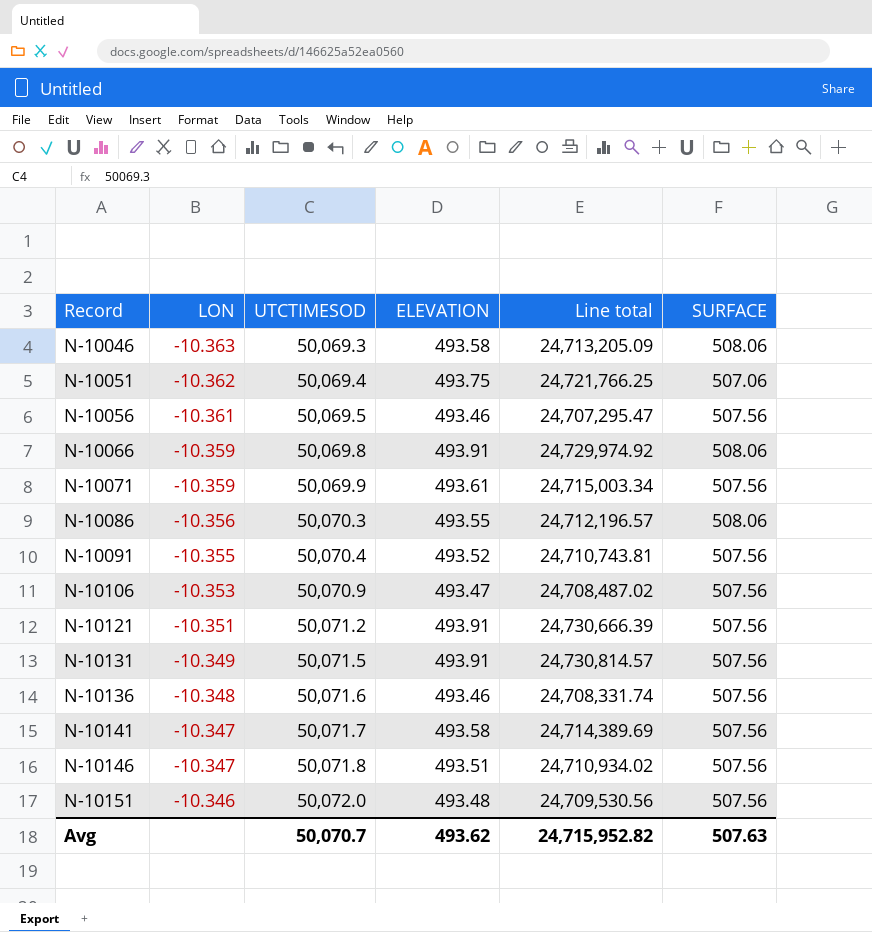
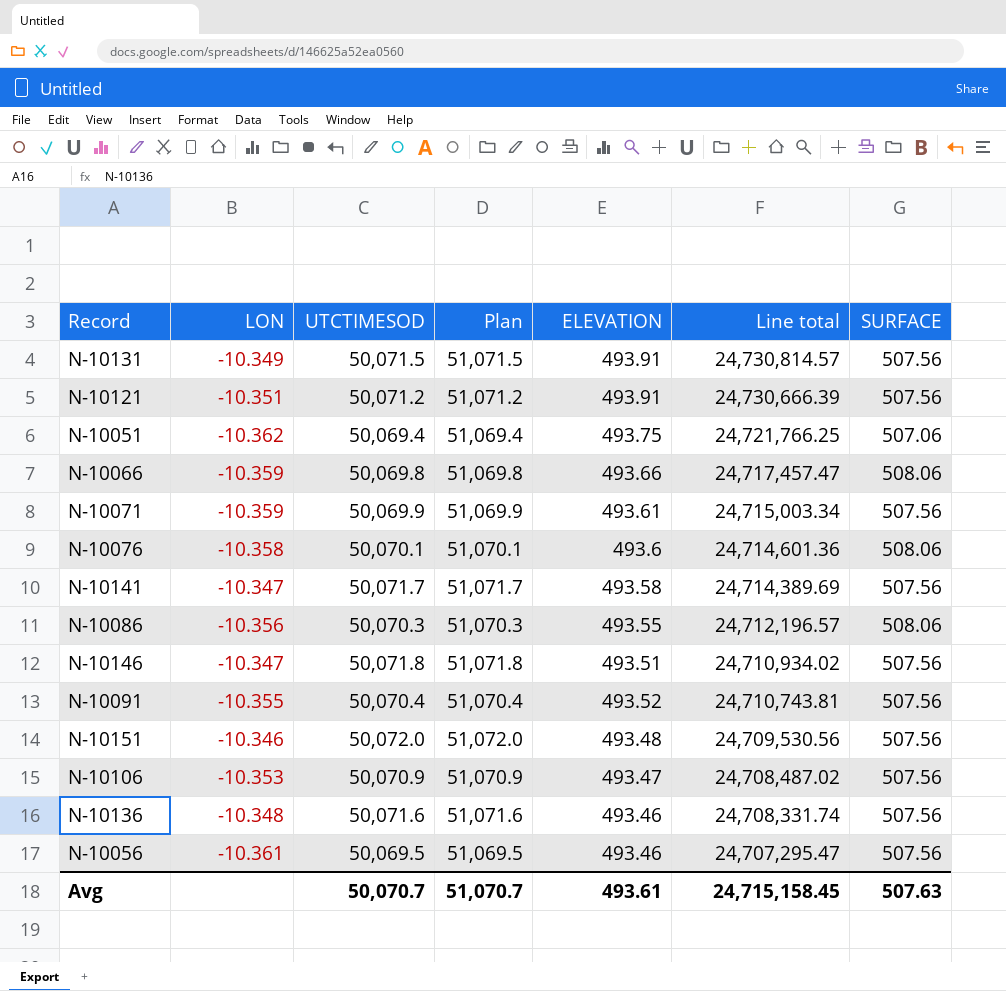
row order: Record ascending -> Line total descending
column Plan | formula: none -> [UTCTIMESOD] + 1000
row N-10046: -10.363 | 50,069.3 | 493.58 | 24,713,205.09 | 508.06 -> none
N-10066 | ELEVATION: 493.91 -> 493.66
N-10066 | Line total: 24,729,974.92 -> 24,717,457.47
row N-10076: none -> -10.358 | 50,070.1 | 51,070.1 | 493.6 | 24,714,601.36 | 508.06
Avg | ELEVATION: 493.62 -> 493.61
Avg | Line total: 24,715,952.82 -> 24,715,158.45

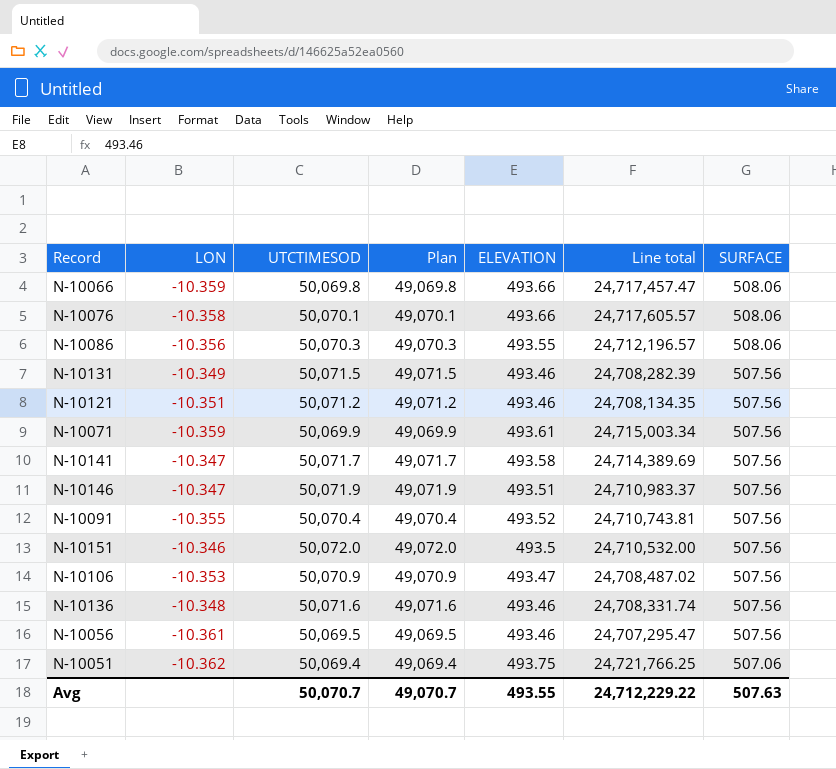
row order: Line total descending -> SURFACE descending
column Plan | formula: [UTCTIMESOD] + 1000 -> [UTCTIMESOD] - 1000
N-10076 | ELEVATION: 493.6 -> 493.66
N-10076 | Line total: 24,714,601.36 -> 24,717,605.57
N-10131 | ELEVATION: 493.91 -> 493.46
N-10131 | Line total: 24,730,814.57 -> 24,708,282.39
N-10121 | ELEVATION: 493.91 -> 493.46
N-10121 | Line total: 24,730,666.39 -> 24,708,134.35
N-10146 | UTCTIMESOD: 50,071.8 -> 50,071.9
N-10146 | Line total: 24,710,934.02 -> 24,710,983.37
N-10151 | ELEVATION: 493.48 -> 493.5
N-10151 | Line total: 24,709,530.56 -> 24,710,532.00
Avg | Plan: 51,070.7 -> 49,070.7
Avg | ELEVATION: 493.61 -> 493.55
Avg | Line total: 24,715,158.45 -> 24,712,229.22

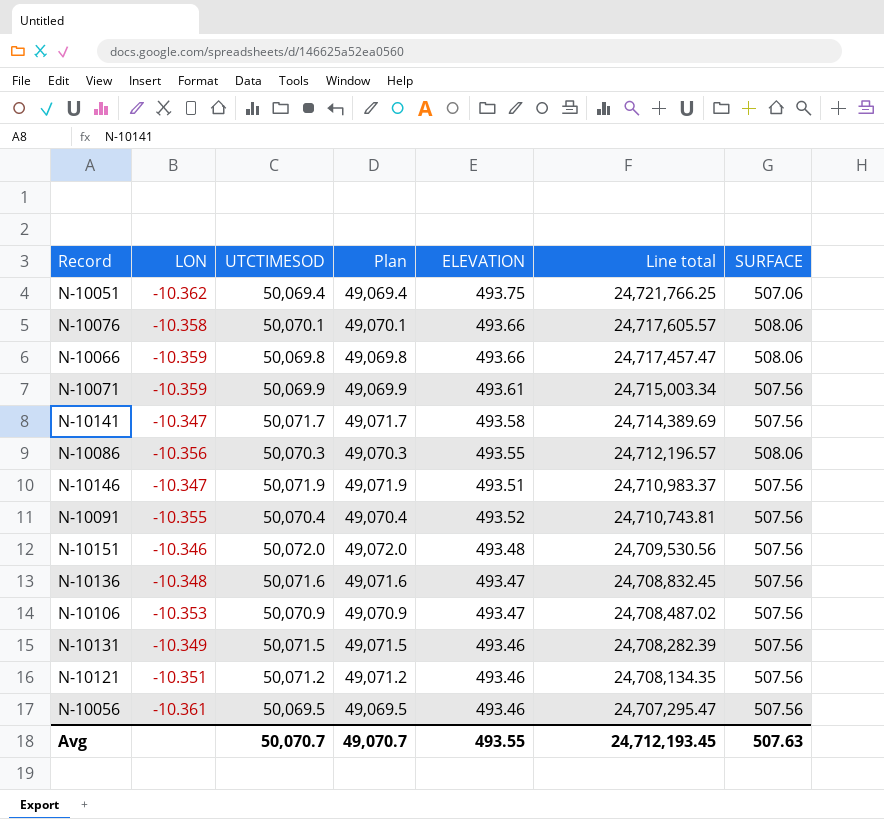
row order: SURFACE descending -> Line total descending
N-10151 | ELEVATION: 493.5 -> 493.48
N-10151 | Line total: 24,710,532.00 -> 24,709,530.56
N-10136 | ELEVATION: 493.46 -> 493.47
N-10136 | Line total: 24,708,331.74 -> 24,708,832.45
Avg | Line total: 24,712,229.22 -> 24,712,193.45

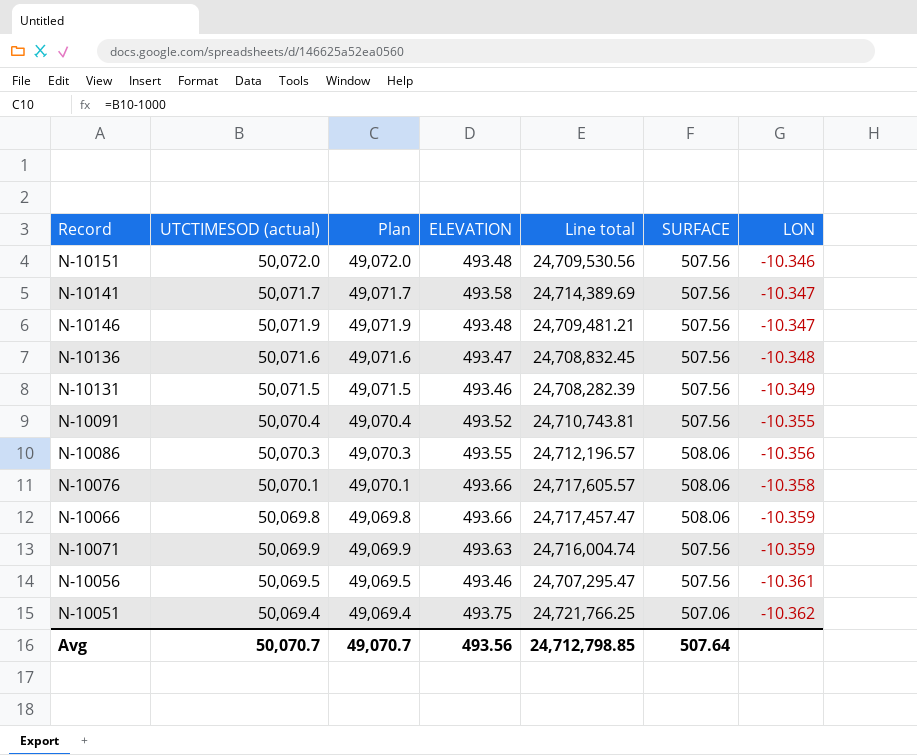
row order: Line total descending -> LON descending
column name: UTCTIMESOD -> UTCTIMESOD (actual)
column LON | position: 2 -> 7
row N-10106: -10.353 | 50,070.9 | 49,070.9 | 493.47 | 24,708,487.02 | 507.56 -> none
row N-10121: -10.351 | 50,071.2 | 49,071.2 | 493.46 | 24,708,134.35 | 507.56 -> none
N-10146 | ELEVATION: 493.51 -> 493.48
N-10146 | Line total: 24,710,983.37 -> 24,709,481.21
N-10071 | ELEVATION: 493.61 -> 493.63
N-10071 | Line total: 24,715,003.34 -> 24,716,004.74
Avg | ELEVATION: 493.55 -> 493.56
Avg | Line total: 24,712,193.45 -> 24,712,798.85
Avg | SURFACE: 507.63 -> 507.64

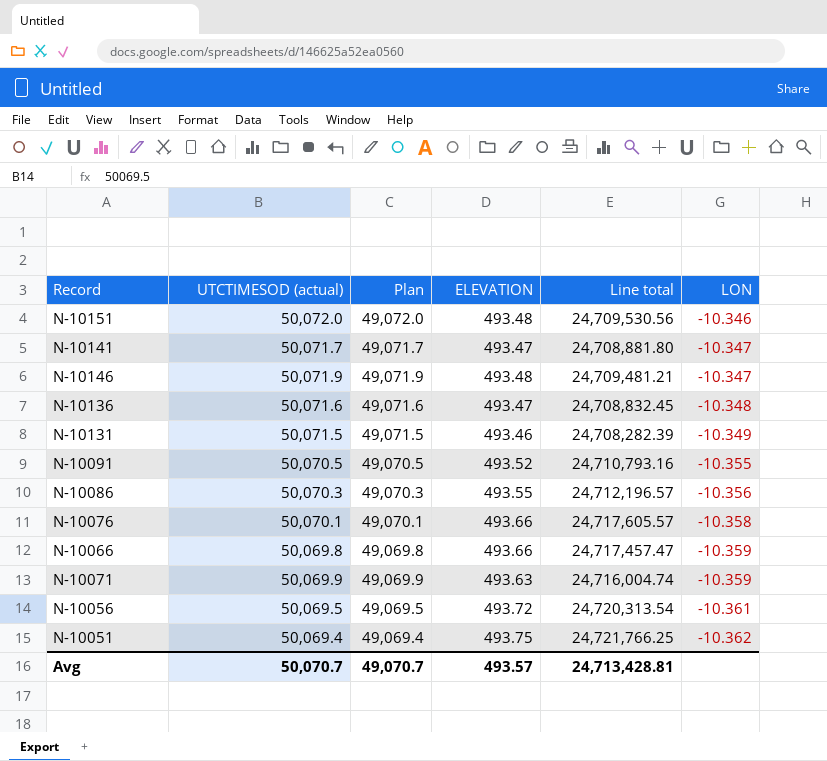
column SURFACE | position: 6 -> none
N-10141 | ELEVATION: 493.58 -> 493.47
N-10141 | Line total: 24,714,389.69 -> 24,708,881.80
N-10091 | UTCTIMESOD (actual): 50,070.4 -> 50,070.5
N-10091 | Plan: 49,070.4 -> 49,070.5
N-10091 | Line total: 24,710,743.81 -> 24,710,793.16
N-10056 | ELEVATION: 493.46 -> 493.72
N-10056 | Line total: 24,707,295.47 -> 24,720,313.54
Avg | ELEVATION: 493.56 -> 493.57
Avg | Line total: 24,712,798.85 -> 24,713,428.81

